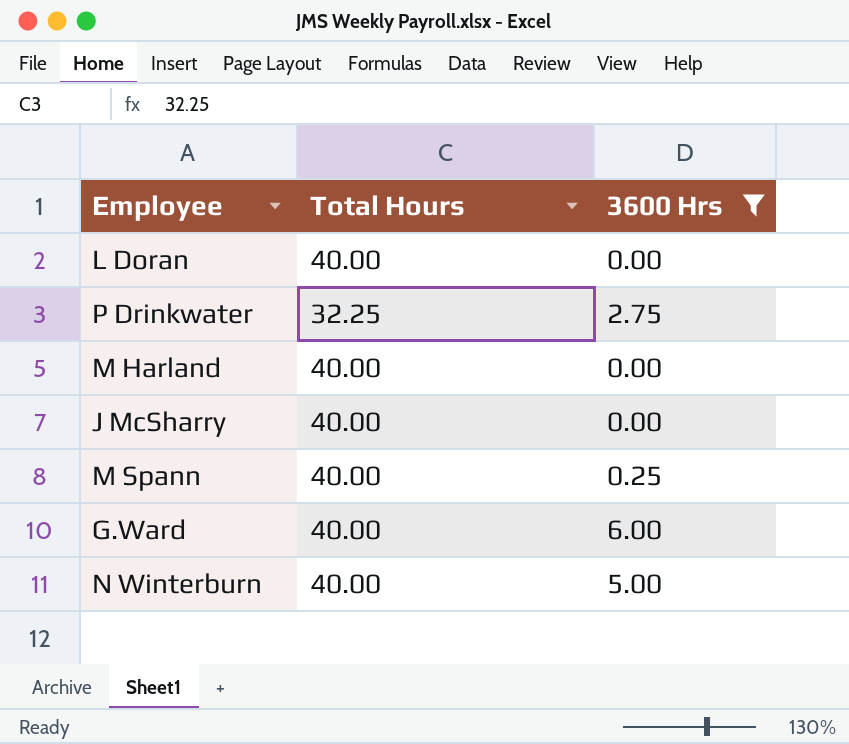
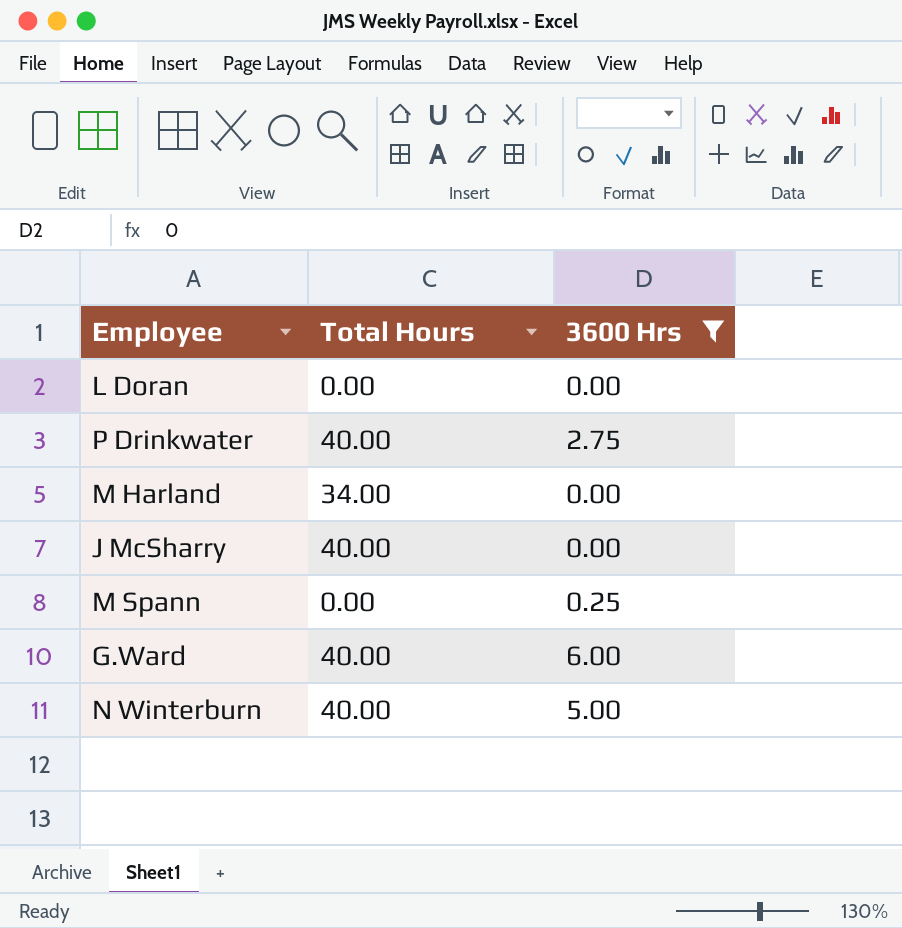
L Doran | Total Hours: 40.00 -> 0.00
P Drinkwater | Total Hours: 32.25 -> 40.00
M Harland | Total Hours: 40.00 -> 34.00
M Spann | Total Hours: 40.00 -> 0.00

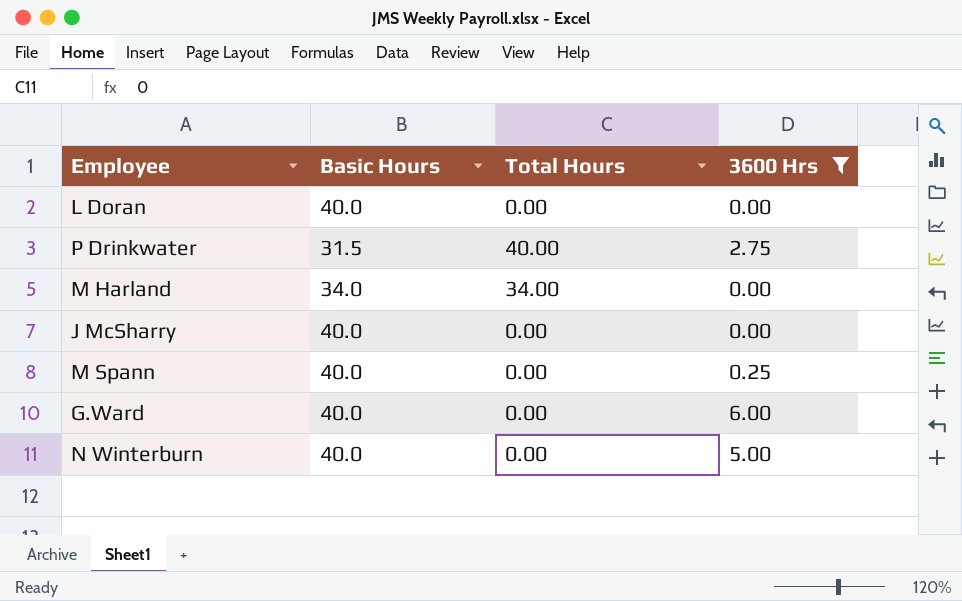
column Basic Hours | position: none -> 2
J McSharry | Total Hours: 40.00 -> 0.00
G.Ward | Total Hours: 40.00 -> 0.00
N Winterburn | Total Hours: 40.00 -> 0.00

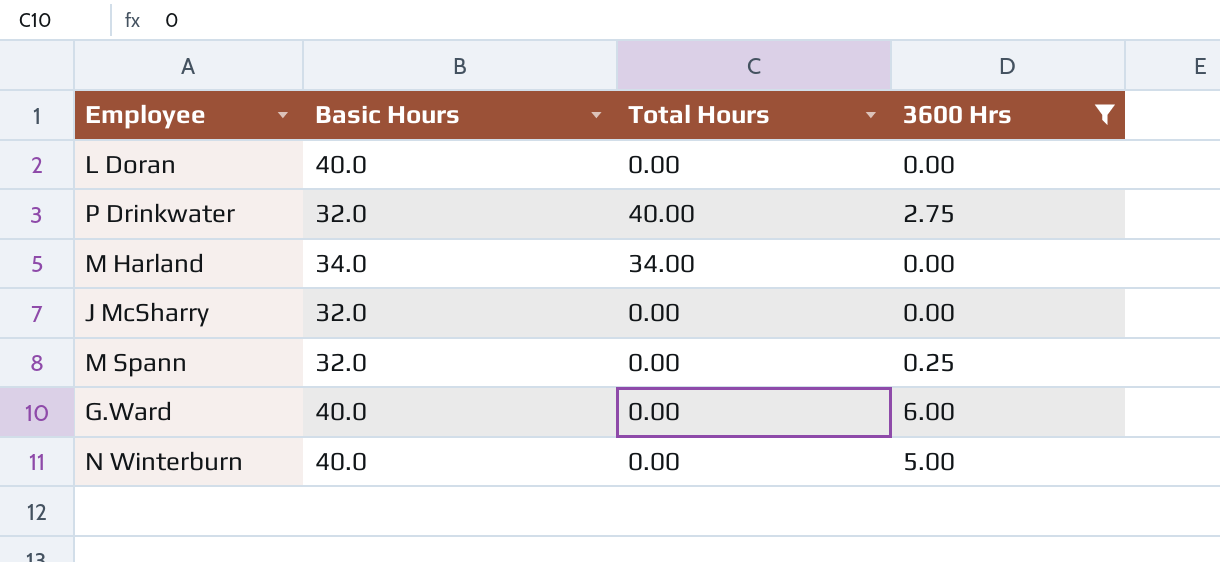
P Drinkwater | Basic Hours: 31.5 -> 32.0
J McSharry | Basic Hours: 40.0 -> 32.0
M Spann | Basic Hours: 40.0 -> 32.0

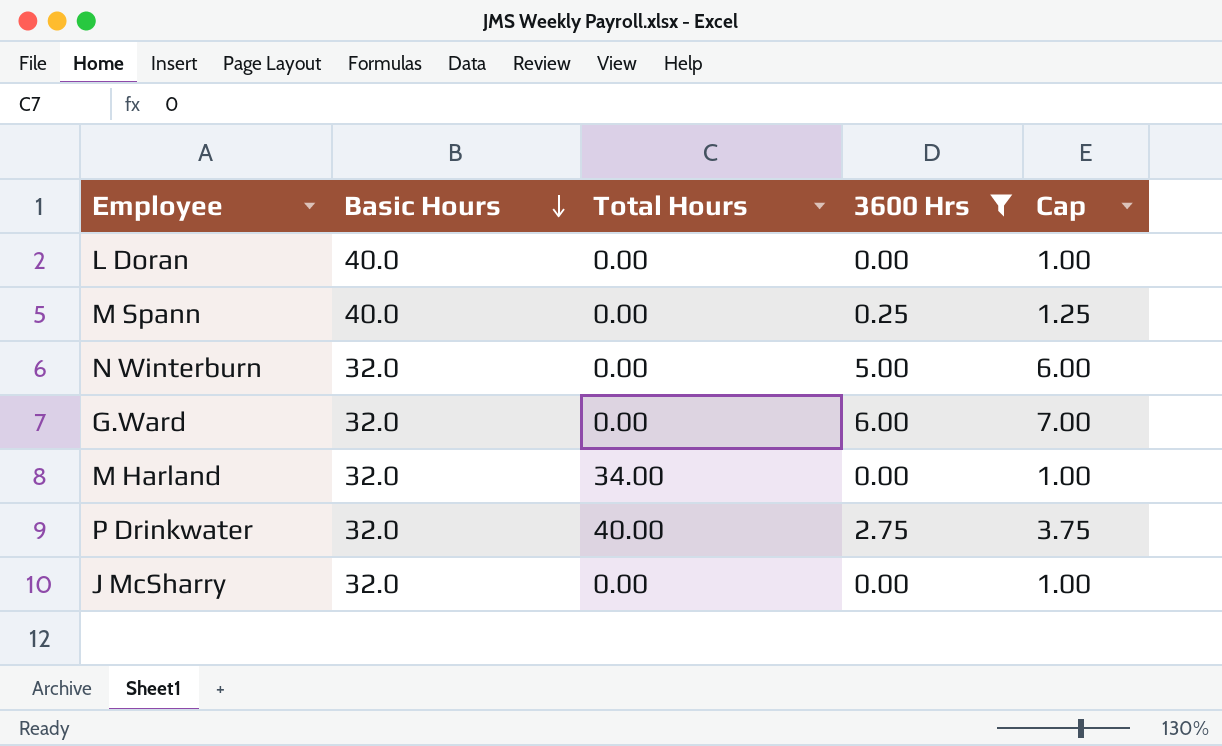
row order: none -> Basic Hours descending
column Cap | formula: none -> [3600 Hrs] + 1
M Spann | Basic Hours: 32.0 -> 40.0
N Winterburn | Basic Hours: 40.0 -> 32.0
G.Ward | Basic Hours: 40.0 -> 32.0
M Harland | Basic Hours: 34.0 -> 32.0

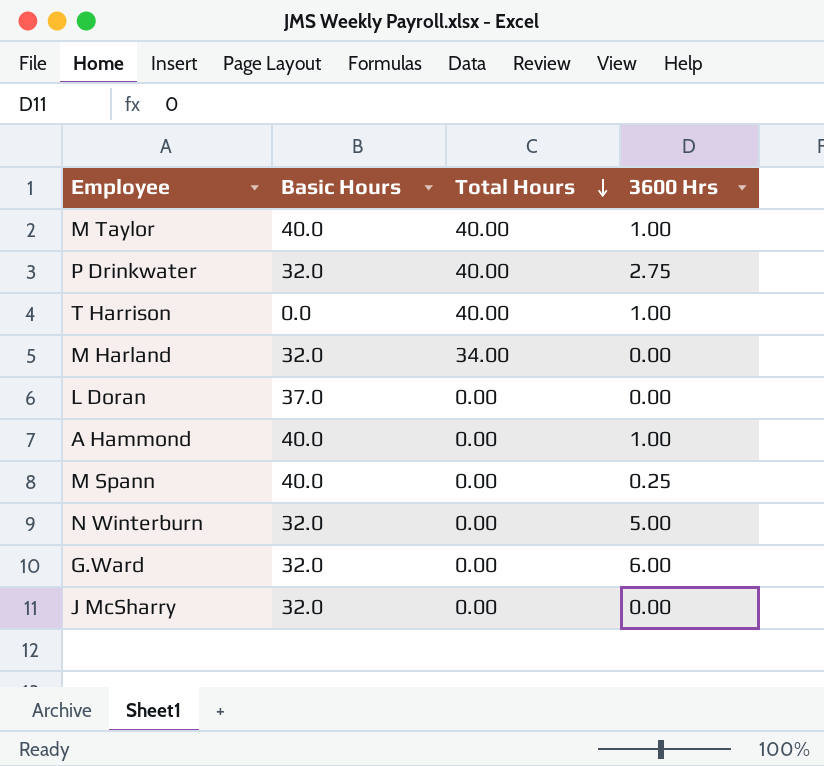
filter: 3600 Hrs != 1.00 -> none
row order: Basic Hours descending -> Total Hours descending
column Cap | formula: [3600 Hrs] + 1 -> none
L Doran | Basic Hours: 40.0 -> 37.0

